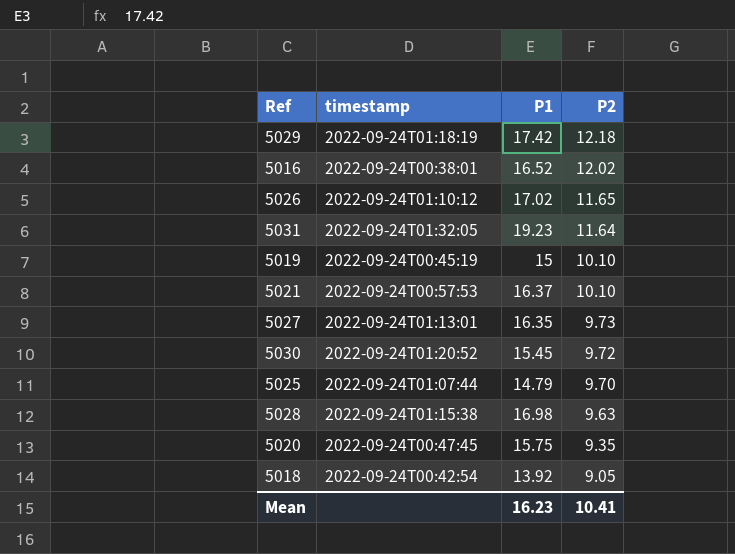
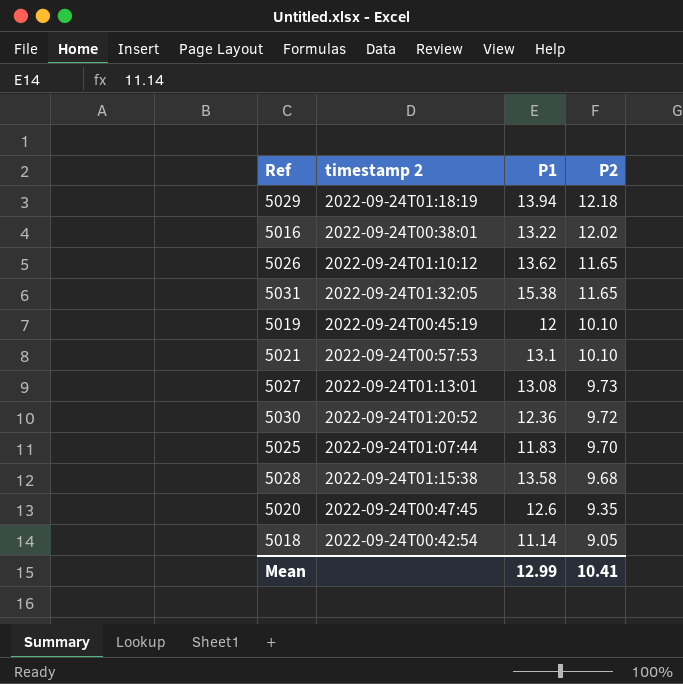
column name: timestamp -> timestamp 2
5029 | P1: 17.42 -> 13.94
5016 | P1: 16.52 -> 13.22
5026 | P1: 17.02 -> 13.62
5031 | P1: 19.23 -> 15.38
5031 | P2: 11.64 -> 11.65
5019 | P1: 15 -> 12
5021 | P1: 16.37 -> 13.1
5027 | P1: 16.35 -> 13.08
5030 | P1: 15.45 -> 12.36
5025 | P1: 14.79 -> 11.83
5028 | P1: 16.98 -> 13.58
5028 | P2: 9.63 -> 9.68
5020 | P1: 15.75 -> 12.6
5018 | P1: 13.92 -> 11.14
Mean | P1: 16.23 -> 12.99

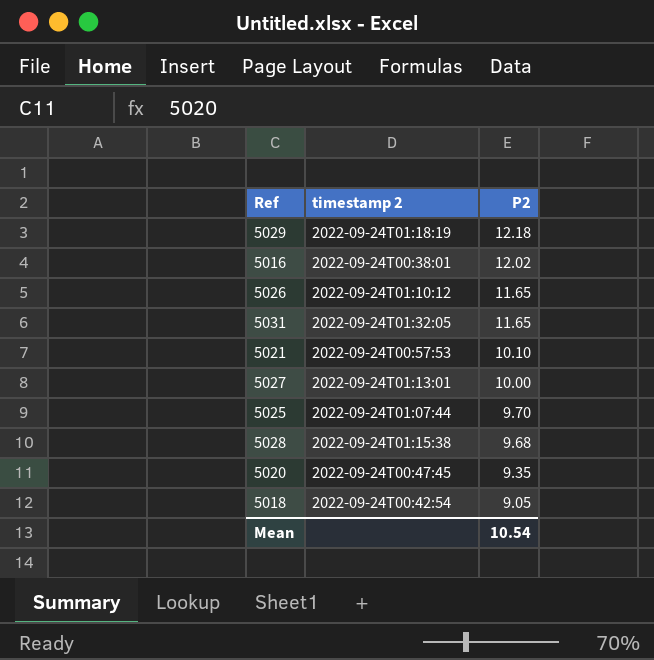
column P1 | position: 3 -> none
row 5019: 2022-09-24T00:45:19 | 12 | 10.10 -> none
row 5030: 2022-09-24T01:20:52 | 12.36 | 9.72 -> none
5027 | P2: 9.73 -> 10.00
Mean | P2: 10.41 -> 10.54

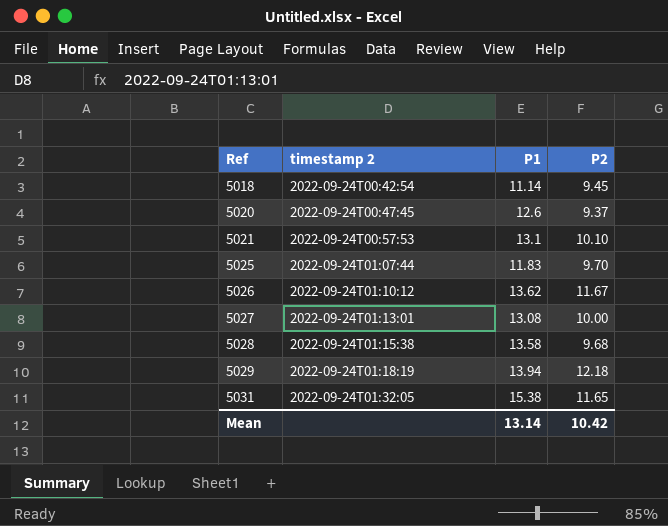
row order: P2 descending -> Ref ascending
column P1 | position: none -> 3
row 5016: 2022-09-24T00:38:01 | 12.02 -> none
5018 | P2: 9.05 -> 9.45
5020 | P2: 9.35 -> 9.37
5026 | P2: 11.65 -> 11.67
Mean | P2: 10.54 -> 10.42

